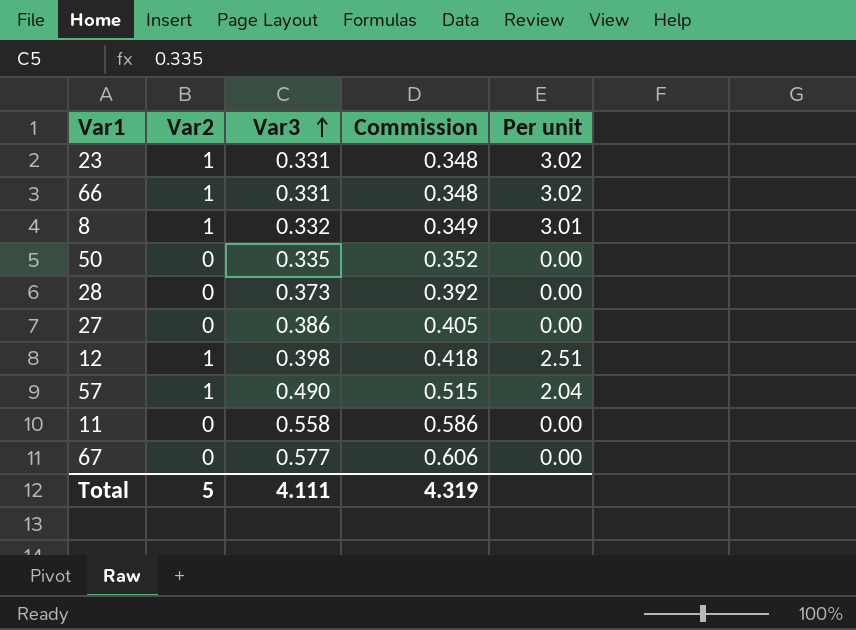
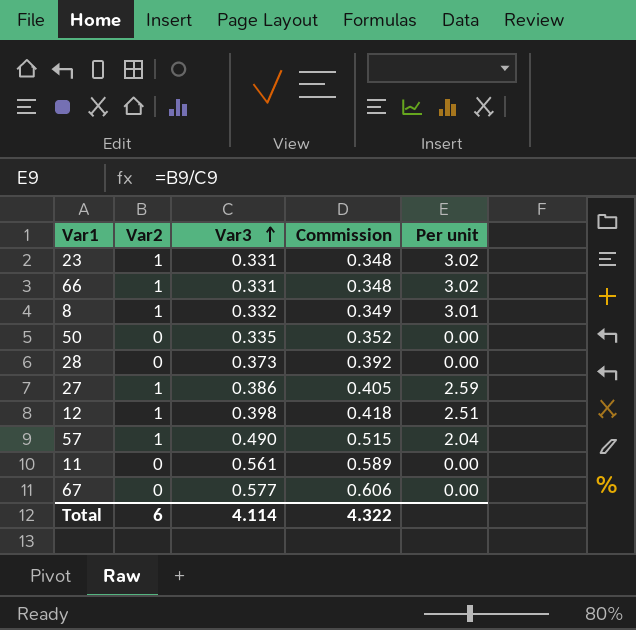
27 | Var2: 0 -> 1
27 | Per unit: 0.00 -> 2.59
11 | Var3: 0.558 -> 0.561
11 | Commission: 0.586 -> 0.589
Total | Var2: 5 -> 6
Total | Var3: 4.111 -> 4.114
Total | Commission: 4.319 -> 4.322

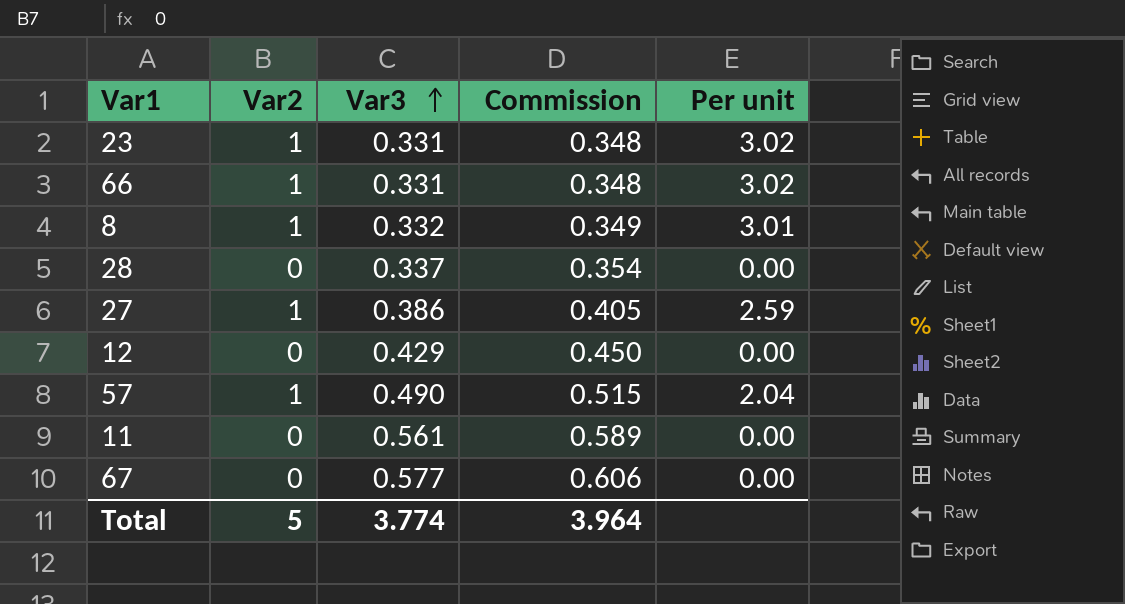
row 50: 0 | 0.335 | 0.352 | 0.00 -> none
28 | Var3: 0.373 -> 0.337
28 | Commission: 0.392 -> 0.354
12 | Var2: 1 -> 0
12 | Var3: 0.398 -> 0.429
12 | Commission: 0.418 -> 0.450
12 | Per unit: 2.51 -> 0.00
Total | Var2: 6 -> 5
Total | Var3: 4.114 -> 3.774
Total | Commission: 4.322 -> 3.964

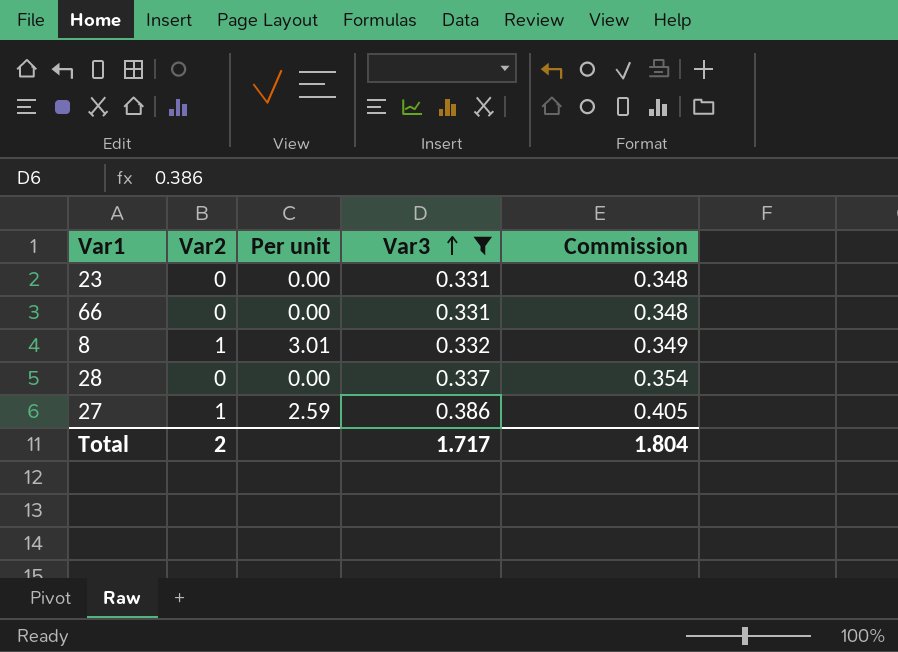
filter: none -> Var3 <= 0.386
column Per unit | position: 5 -> 3
23 | Var2: 1 -> 0
23 | Per unit: 3.02 -> 0.00
66 | Var2: 1 -> 0
66 | Per unit: 3.02 -> 0.00
Total | Var2: 5 -> 2
Total | Var3: 3.774 -> 1.717
Total | Commission: 3.964 -> 1.804

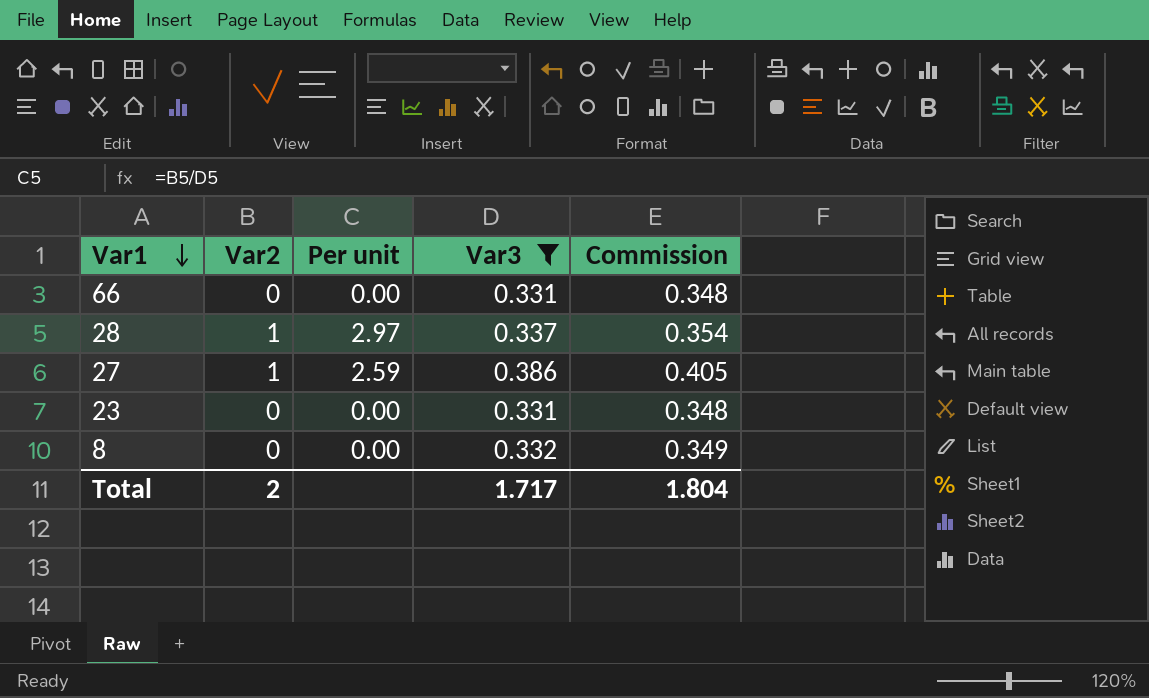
row order: Var3 ascending -> Var1 descending
28 | Var2: 0 -> 1
28 | Per unit: 0.00 -> 2.97
8 | Var2: 1 -> 0
8 | Per unit: 3.01 -> 0.00

